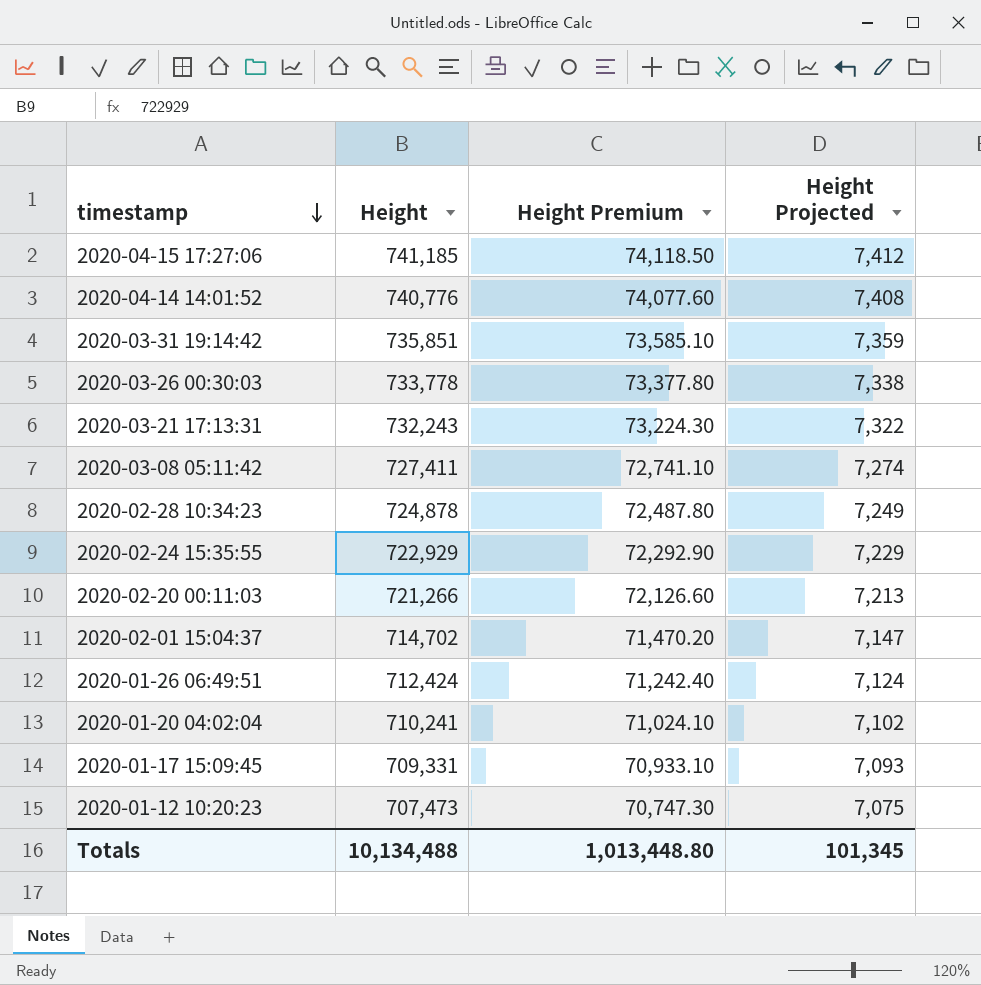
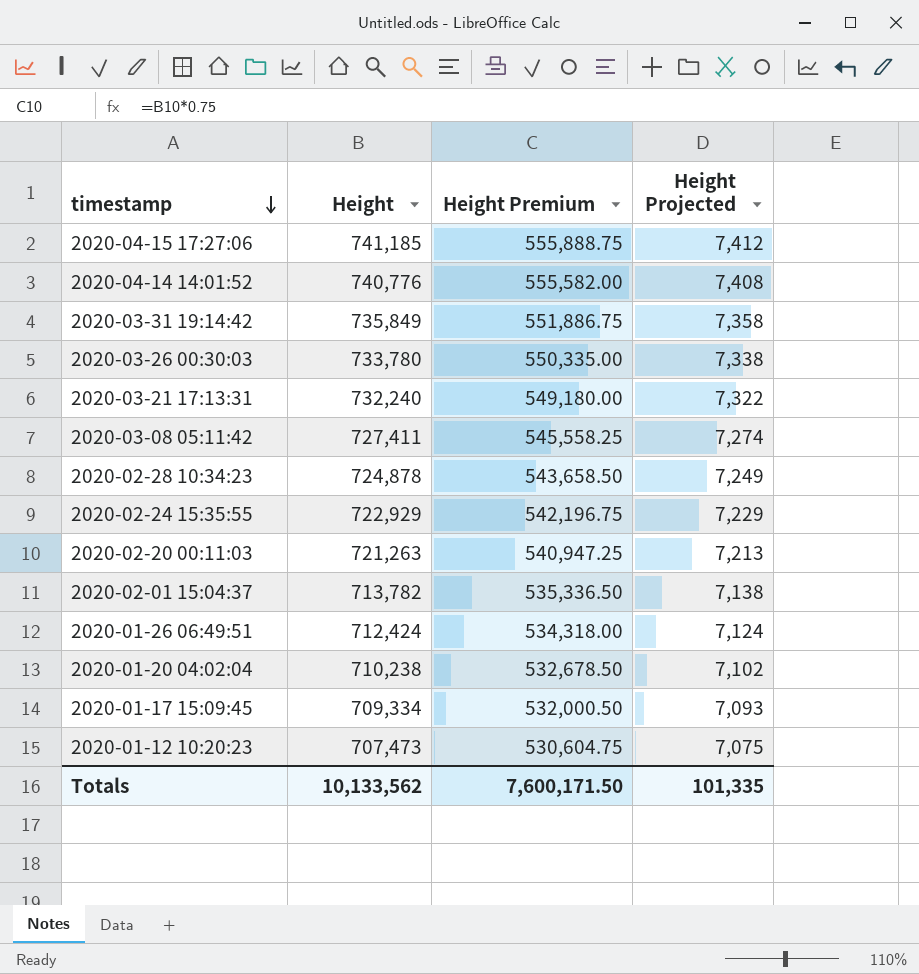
column Height Premium | formula: [Height] * 0.1 -> [Height] * 0.75
2020-03-31 19:14:42 | Height: 735,851 -> 735,849
2020-03-31 19:14:42 | Height Projected: 7,359 -> 7,358
2020-03-26 00:30:03 | Height: 733,778 -> 733,780
2020-03-21 17:13:31 | Height: 732,243 -> 732,240
2020-02-20 00:11:03 | Height: 721,266 -> 721,263
2020-02-01 15:04:37 | Height: 714,702 -> 713,782
2020-02-01 15:04:37 | Height Projected: 7,147 -> 7,138
2020-01-20 04:02:04 | Height: 710,241 -> 710,238
2020-01-17 15:09:45 | Height: 709,331 -> 709,334
Totals | Height: 10,134,488 -> 10,133,562
Totals | Height Premium: 1,013,448.80 -> 7,600,171.50
Totals | Height Projected: 101,345 -> 101,335

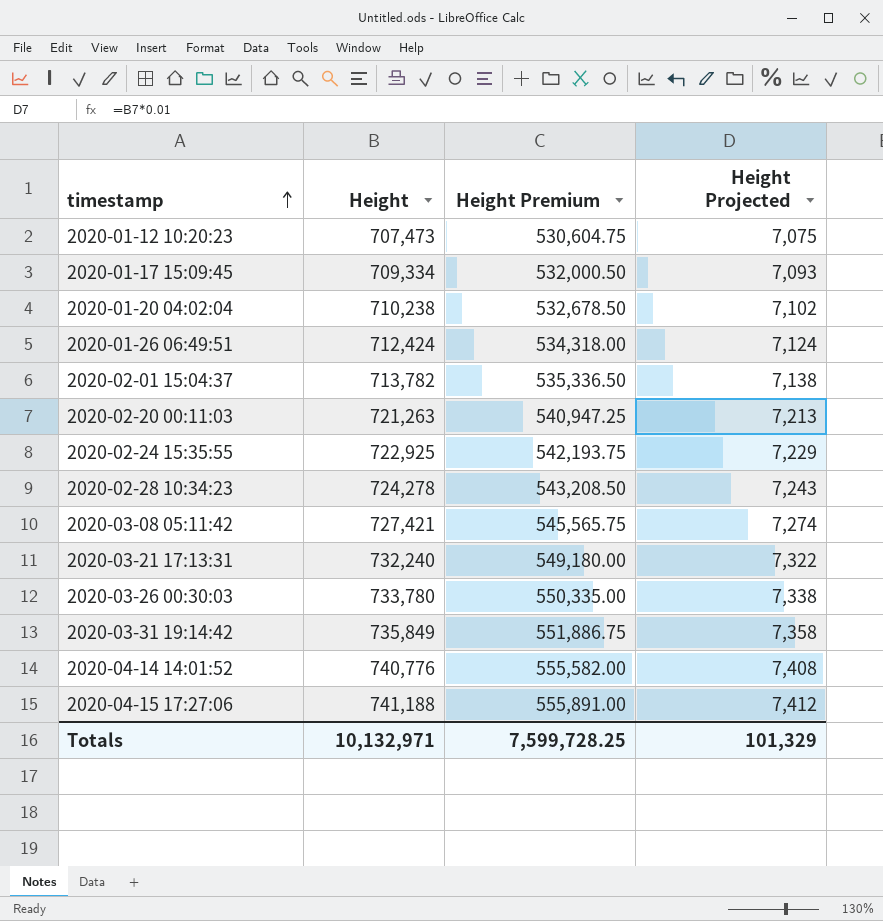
row order: timestamp descending -> timestamp ascending
2020-02-24 15:35:55 | Height: 722,929 -> 722,925
2020-02-24 15:35:55 | Height Premium: 542,196.75 -> 542,193.75
2020-02-28 10:34:23 | Height: 724,878 -> 724,278
2020-02-28 10:34:23 | Height Premium: 543,658.50 -> 543,208.50
2020-02-28 10:34:23 | Height Projected: 7,249 -> 7,243
2020-03-08 05:11:42 | Height: 727,411 -> 727,421
2020-03-08 05:11:42 | Height Premium: 545,558.25 -> 545,565.75
2020-04-15 17:27:06 | Height: 741,185 -> 741,188
2020-04-15 17:27:06 | Height Premium: 555,888.75 -> 555,891.00
Totals | Height: 10,133,562 -> 10,132,971
Totals | Height Premium: 7,600,171.50 -> 7,599,728.25
Totals | Height Projected: 101,335 -> 101,329

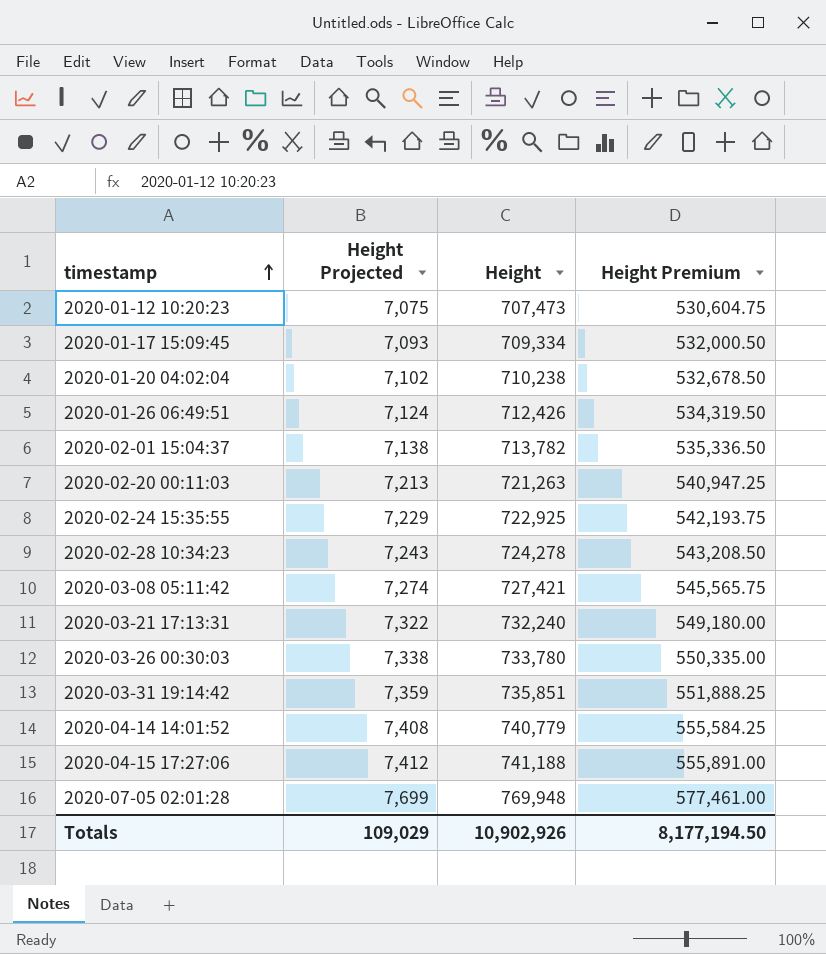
column Height Projected | position: 4 -> 2
2020-01-26 06:49:51 | Height: 712,424 -> 712,426
2020-01-26 06:49:51 | Height Premium: 534,318.00 -> 534,319.50
2020-03-31 19:14:42 | Height Projected: 7,358 -> 7,359
2020-03-31 19:14:42 | Height: 735,849 -> 735,851
2020-03-31 19:14:42 | Height Premium: 551,886.75 -> 551,888.25
2020-04-14 14:01:52 | Height: 740,776 -> 740,779
2020-04-14 14:01:52 | Height Premium: 555,582.00 -> 555,584.25
row 2020-07-05 02:01:28: none -> 7,699 | 769,948 | 577,461.00
Totals | Height Projected: 101,329 -> 109,029
Totals | Height: 10,132,971 -> 10,902,926
Totals | Height Premium: 7,599,728.25 -> 8,177,194.50

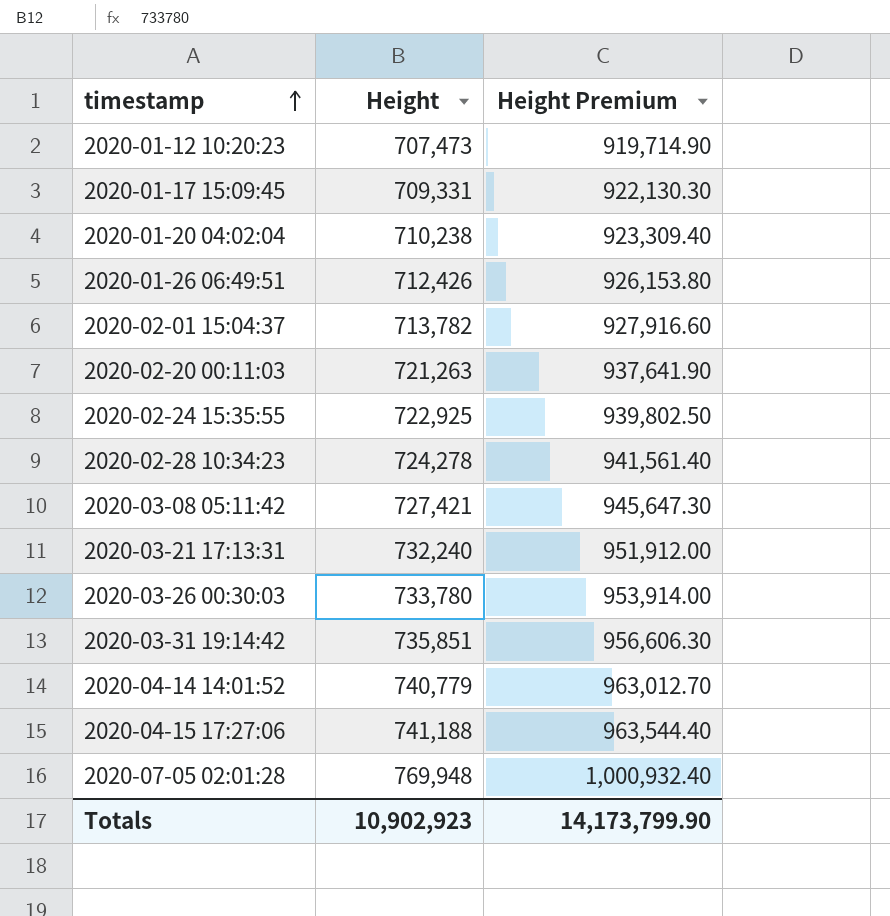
column Height Projected | formula: [Height] * 0.01 -> none
column Height Premium | formula: [Height] * 0.75 -> [Height] * 1.3
2020-01-17 15:09:45 | Height: 709,334 -> 709,331
Totals | Height: 10,902,926 -> 10,902,923
Totals | Height Premium: 8,177,194.50 -> 14,173,799.90

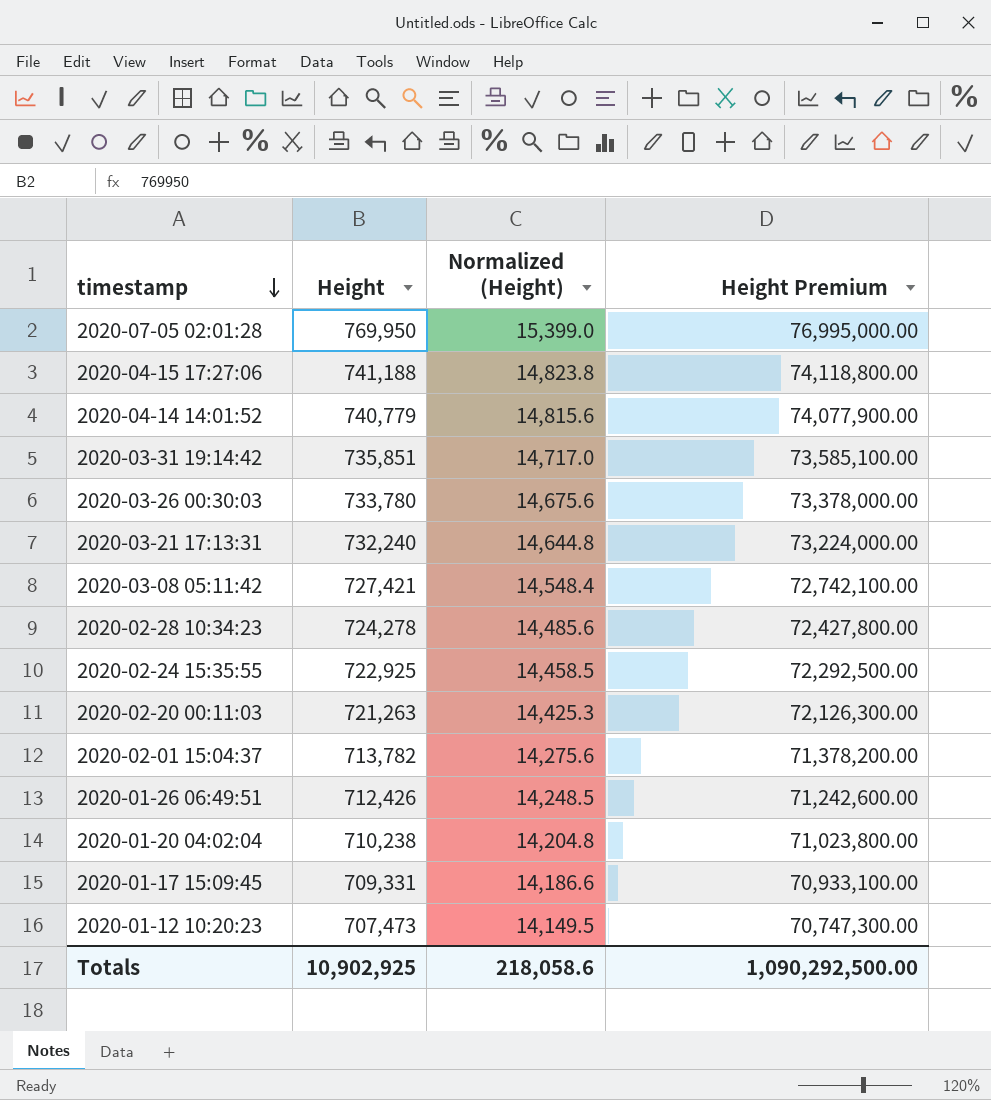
row order: timestamp ascending -> timestamp descending
column Normalized (Height) | formula: none -> [Height] * 0.02
column Height Premium | formula: [Height] * 1.3 -> [Height] * 100
2020-07-05 02:01:28 | Height: 769,948 -> 769,950
Totals | Height: 10,902,923 -> 10,902,925
Totals | Height Premium: 14,173,799.90 -> 1,090,292,500.00

